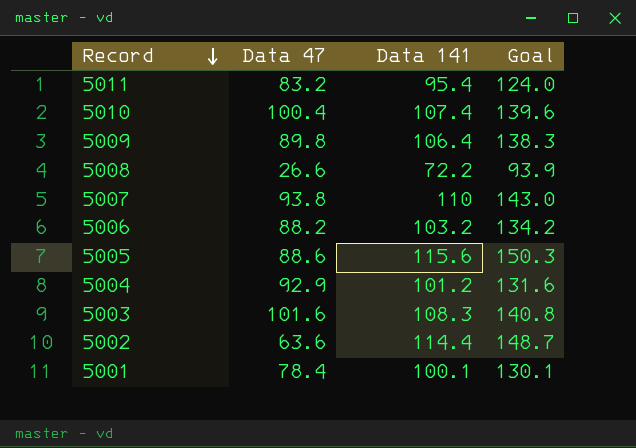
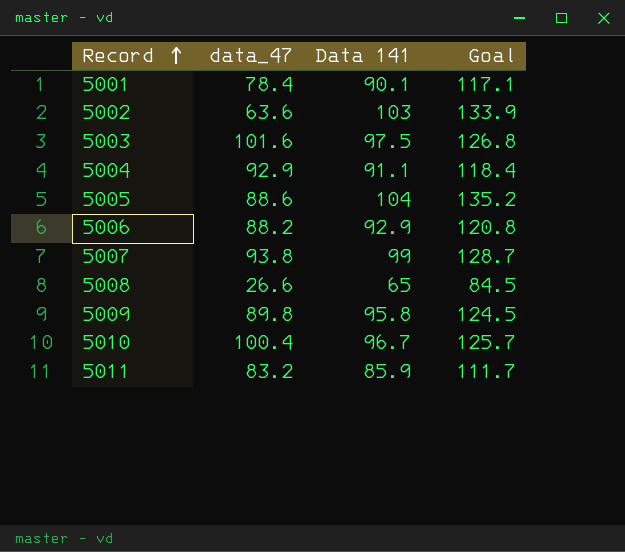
row order: Record descending -> Record ascending
column name: Data 47 -> data_47
5001 | Data 141: 100.1 -> 90.1
5001 | Goal: 130.1 -> 117.1
5002 | Data 141: 114.4 -> 103
5002 | Goal: 148.7 -> 133.9
5003 | Data 141: 108.3 -> 97.5
5003 | Goal: 140.8 -> 126.8
5004 | Data 141: 101.2 -> 91.1
5004 | Goal: 131.6 -> 118.4
5005 | Data 141: 115.6 -> 104
5005 | Goal: 150.3 -> 135.2
5006 | Data 141: 103.2 -> 92.9
5006 | Goal: 134.2 -> 120.8
5007 | Data 141: 110 -> 99
5007 | Goal: 143.0 -> 128.7
5008 | Data 141: 72.2 -> 65
5008 | Goal: 93.9 -> 84.5
5009 | Data 141: 106.4 -> 95.8
5009 | Goal: 138.3 -> 124.5
5010 | Data 141: 107.4 -> 96.7
5010 | Goal: 139.6 -> 125.7
5011 | Data 141: 95.4 -> 85.9
5011 | Goal: 124.0 -> 111.7

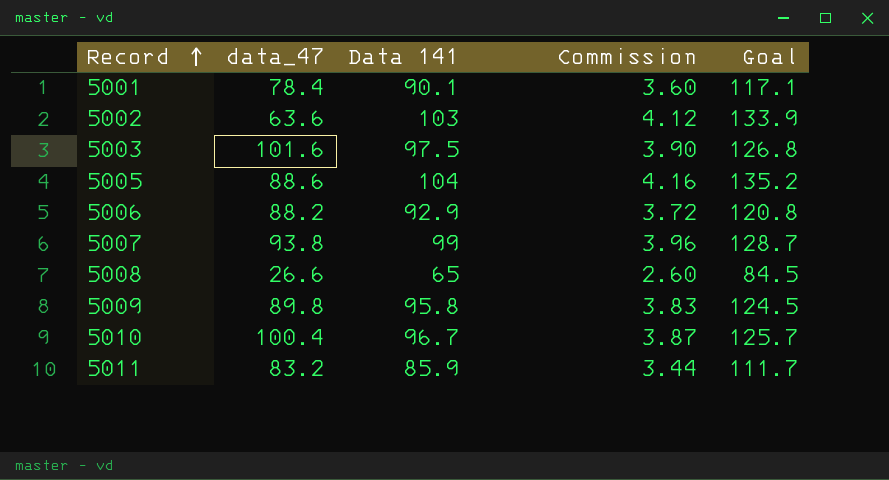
column Commission | formula: none -> [Data 141] * 0.04
row 5004: 92.9 | 91.1 | 118.4 -> none

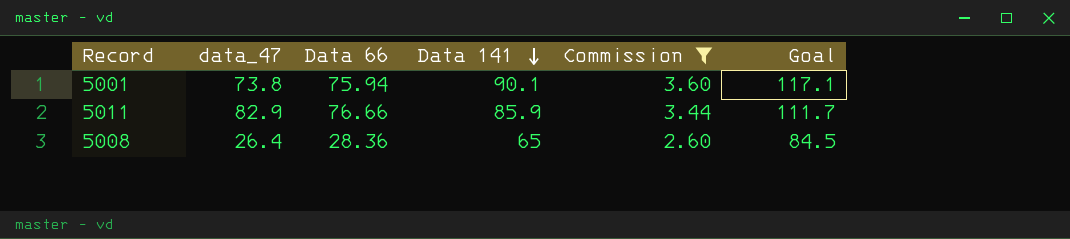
filter: none -> Commission <= 3.60
row order: Record ascending -> Data 141 descending
column Data 66 | position: none -> 3
5001 | data_47: 78.4 -> 73.8
5011 | data_47: 83.2 -> 82.9
5008 | data_47: 26.6 -> 26.4

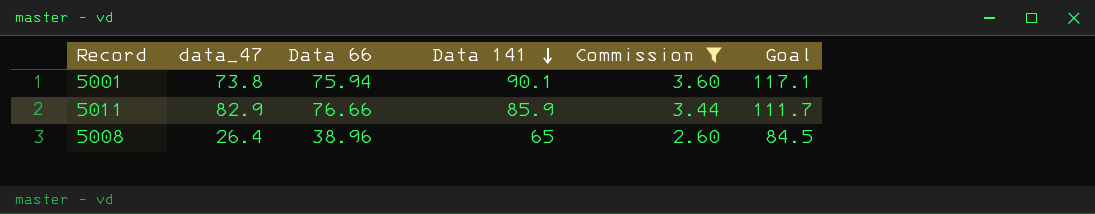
5008 | Data 66: 28.36 -> 38.96

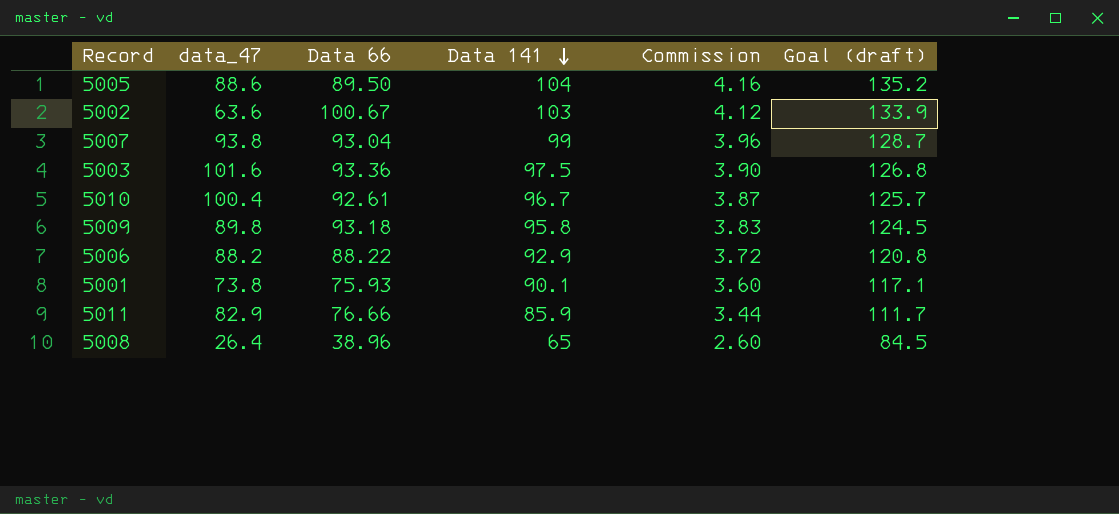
filter: Commission <= 3.60 -> none
column name: Goal -> Goal (draft)
5001 | Data 66: 75.94 -> 75.93

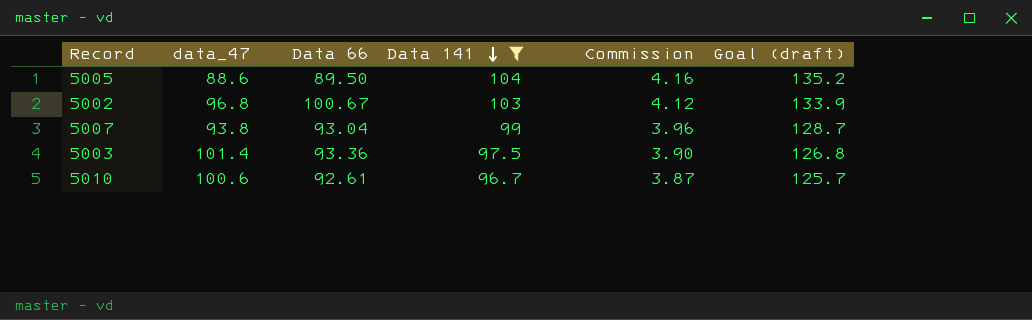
filter: none -> Data 141 >= 96.7
5002 | data_47: 63.6 -> 96.8
5003 | data_47: 101.6 -> 101.4
5010 | data_47: 100.4 -> 100.6

